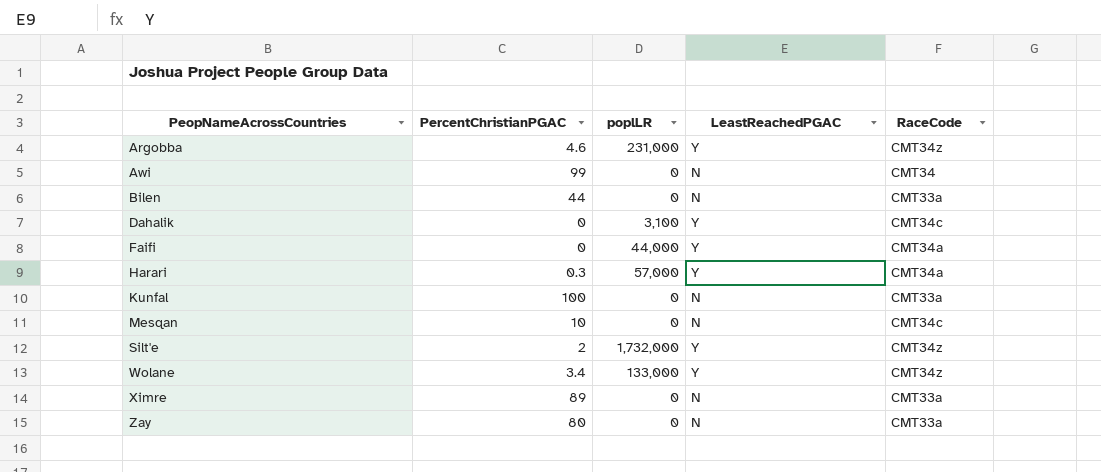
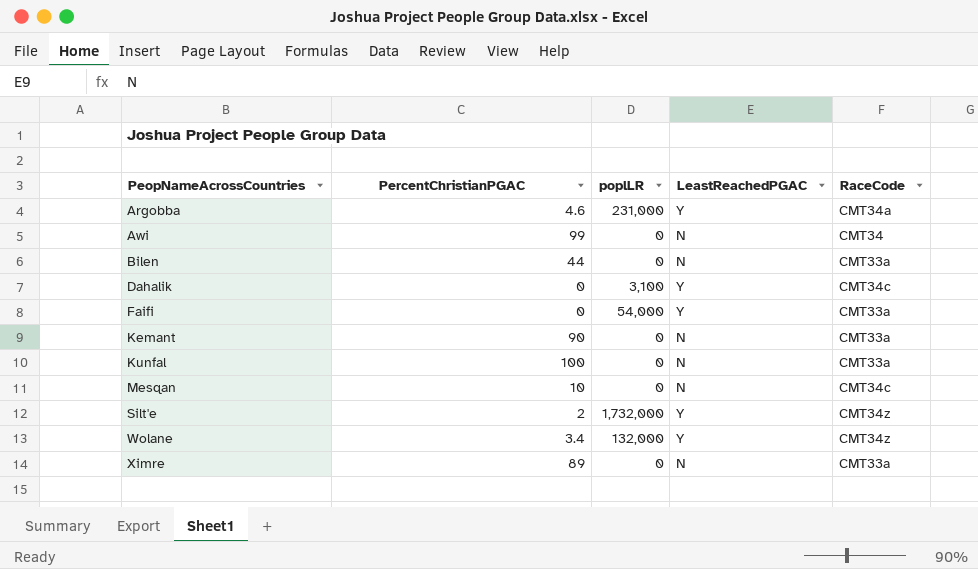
row Harari: 0.3 | 57,000 | Y | CMT34a -> none
row Zay: 80 | 0 | N | CMT33a -> none
Argobba | RaceCode: CMT34z -> CMT34a
Faifi | poplLR: 44,000 -> 54,000
Faifi | RaceCode: CMT34a -> CMT33a
row Kemant: none -> 90 | 0 | N | CMT33a
Wolane | poplLR: 133,000 -> 132,000

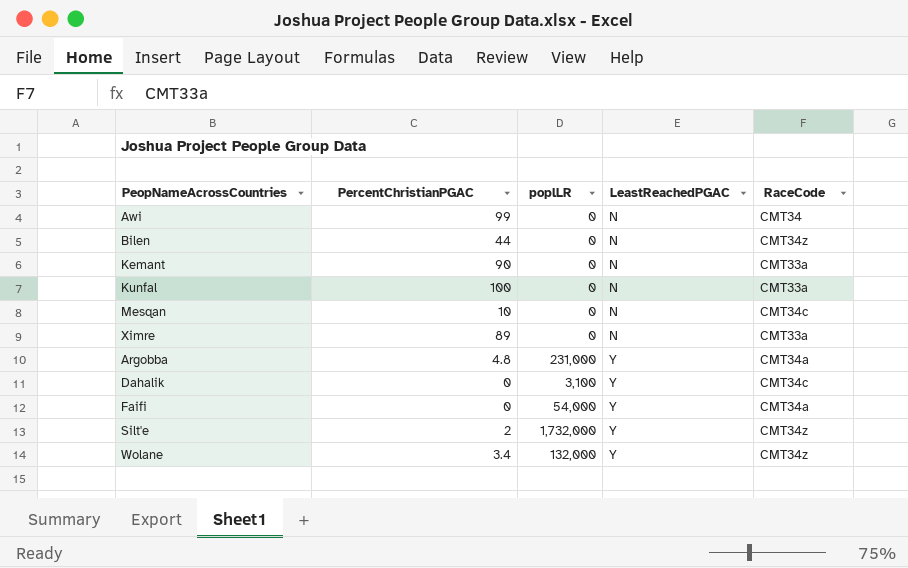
row order: PeopNameAcrossCountries ascending -> LeastReachedPGAC ascending
Bilen | RaceCode: CMT33a -> CMT34z
Argobba | PercentChristianPGAC: 4.6 -> 4.8
Faifi | RaceCode: CMT33a -> CMT34a

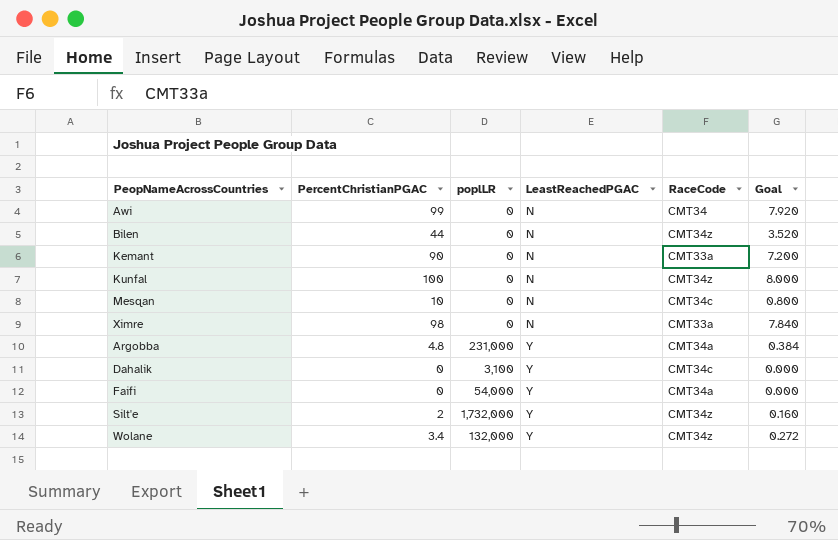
column Goal | formula: none -> [PercentChristianPGAC] * 0.08
Kunfal | RaceCode: CMT33a -> CMT34z
Ximre | PercentChristianPGAC: 89 -> 98

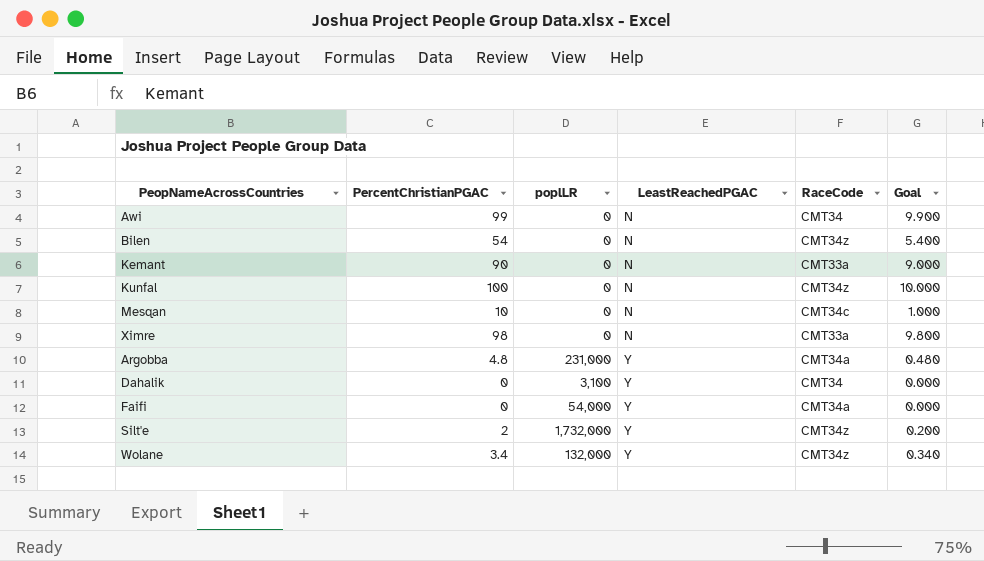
column Goal | formula: [PercentChristianPGAC] * 0.08 -> [PercentChristianPGAC] * 0.1
Bilen | PercentChristianPGAC: 44 -> 54
Dahalik | RaceCode: CMT34c -> CMT34

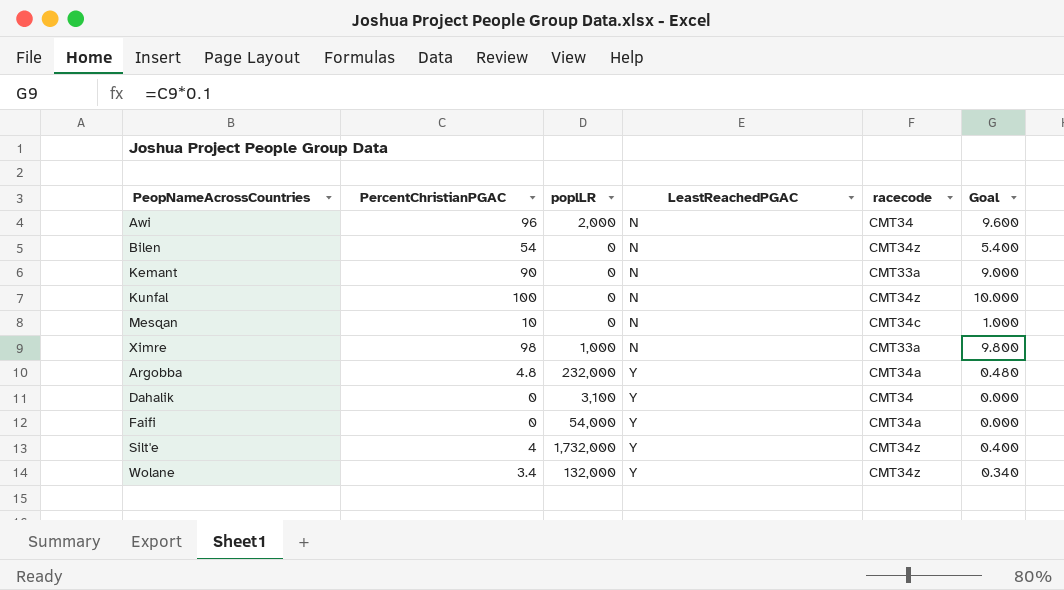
column name: RaceCode -> racecode
Awi | PercentChristianPGAC: 99 -> 96
Awi | poplLR: 0 -> 2,000
Awi | Goal: 9.900 -> 9.600
Ximre | poplLR: 0 -> 1,000
Argobba | poplLR: 231,000 -> 232,000
Silt'e | PercentChristianPGAC: 2 -> 4
Silt'e | Goal: 0.200 -> 0.400

